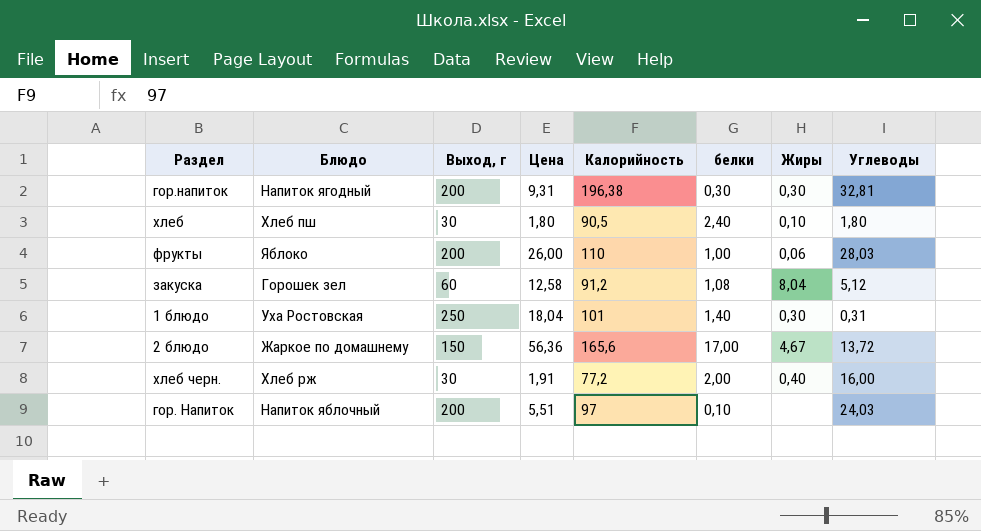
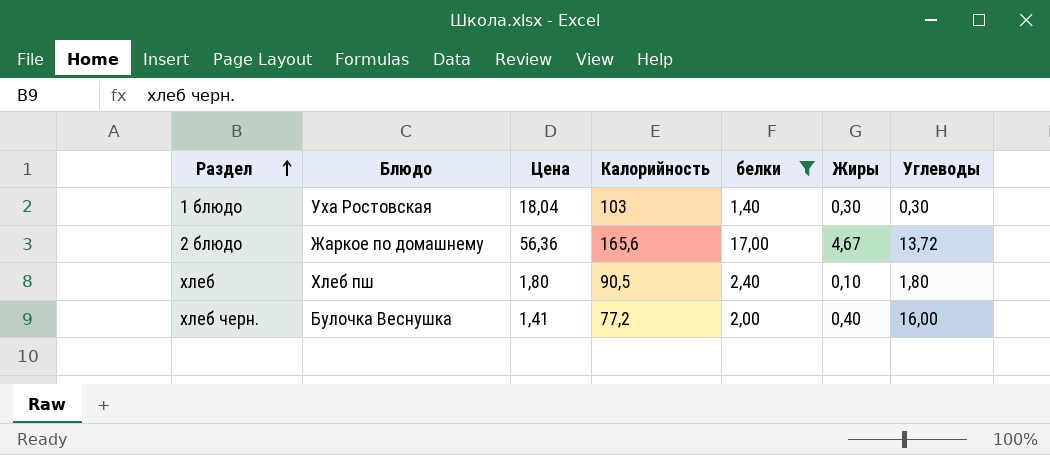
filter: none -> белки >= 1,40
row order: none -> Раздел ascending
column Выход, г | position: 3 -> none
1 блюдо | Калорийность: 101 -> 103
1 блюдо | Углеводы: 0,31 -> 0,30
хлеб черн. | Блюдо: Хлеб рж -> Булочка Веснушка
хлеб черн. | Цена: 1,91 -> 1,41

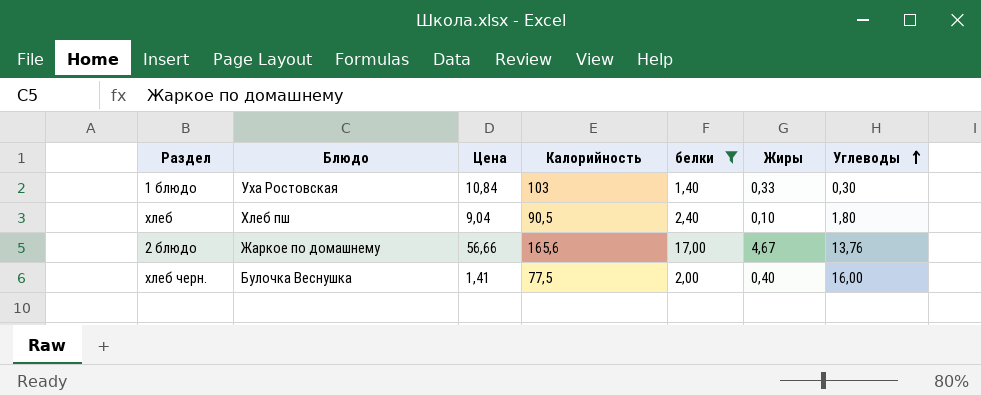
row order: Раздел ascending -> Углеводы ascending
1 блюдо | Цена: 18,04 -> 10,84
1 блюдо | Жиры: 0,30 -> 0,33
хлеб | Цена: 1,80 -> 9,04
2 блюдо | Цена: 56,36 -> 56,66
2 блюдо | Углеводы: 13,72 -> 13,76
хлеб черн. | Калорийность: 77,2 -> 77,5

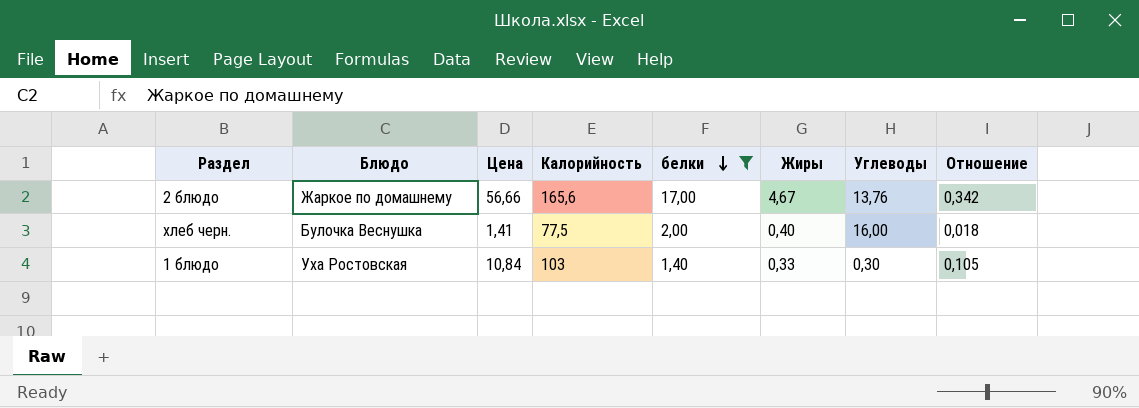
row order: Углеводы ascending -> белки descending
column Отношение | formula: none -> [Цена] / [Калорийность]
row хлеб: Хлеб пш | 9,04 | 90,5 | 2,40 | 0,10 | 1,80 -> none

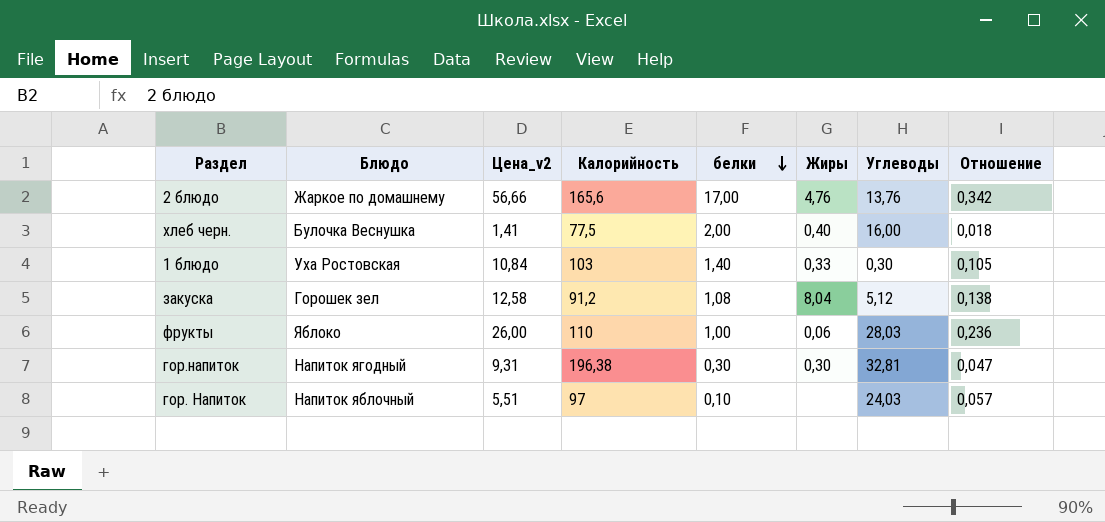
filter: белки >= 1,40 -> none
column name: Цена -> Цена_v2
2 блюдо | Жиры: 4,67 -> 4,76

